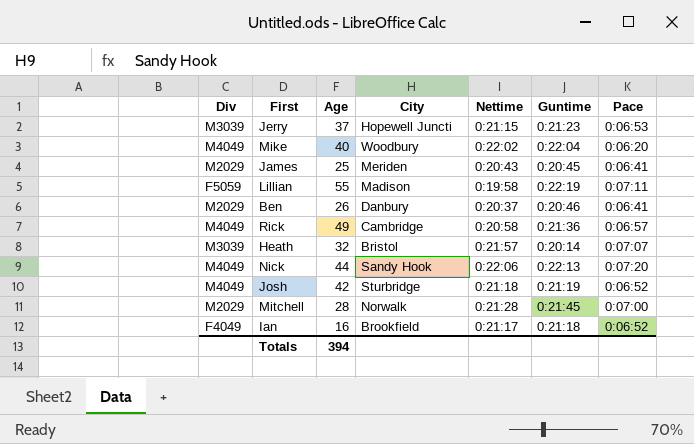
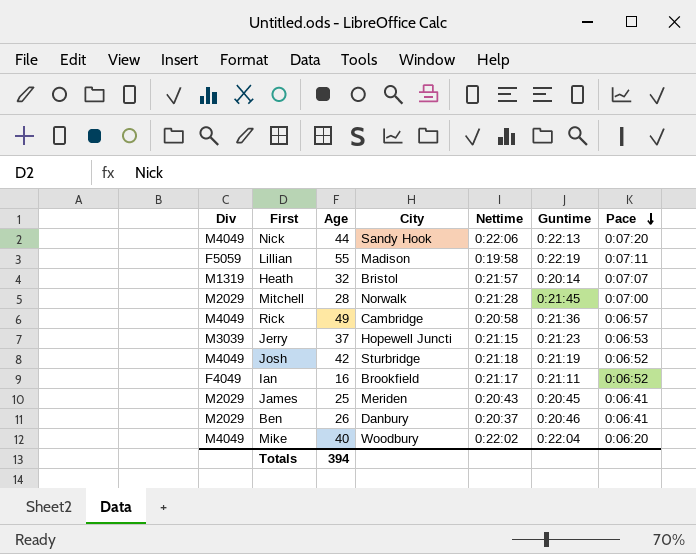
row order: none -> Pace descending
Heath | Div: M3039 -> M1319
Ian | Guntime: 0:21:18 -> 0:21:11

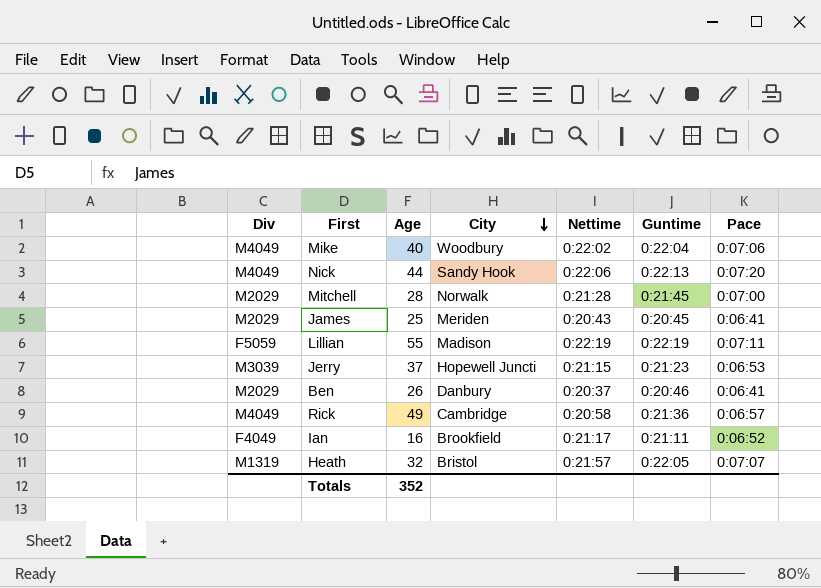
row order: Pace descending -> City descending
row Josh: M4049 | 42 | Sturbridge | 0:21:18 | 0:21:19 | 0:06:52 -> none
Mike | Pace: 0:06:20 -> 0:07:06
Lillian | Nettime: 0:19:58 -> 0:22:19
Heath | Guntime: 0:20:14 -> 0:22:05
Totals | Age: 394 -> 352

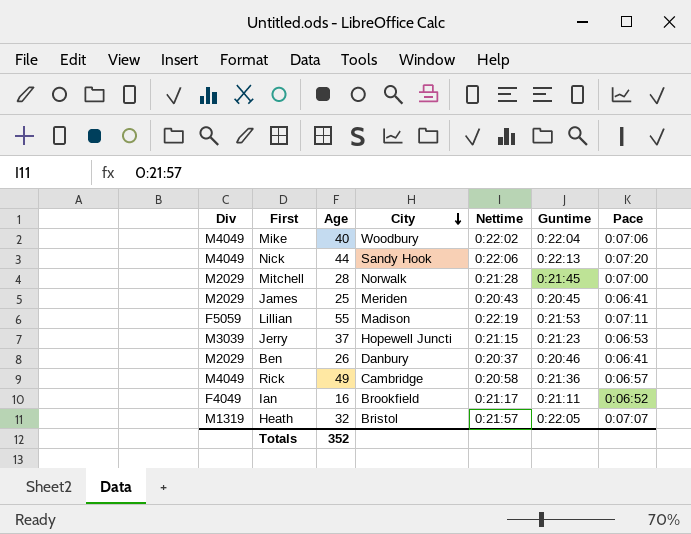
Lillian | Guntime: 0:22:19 -> 0:21:53

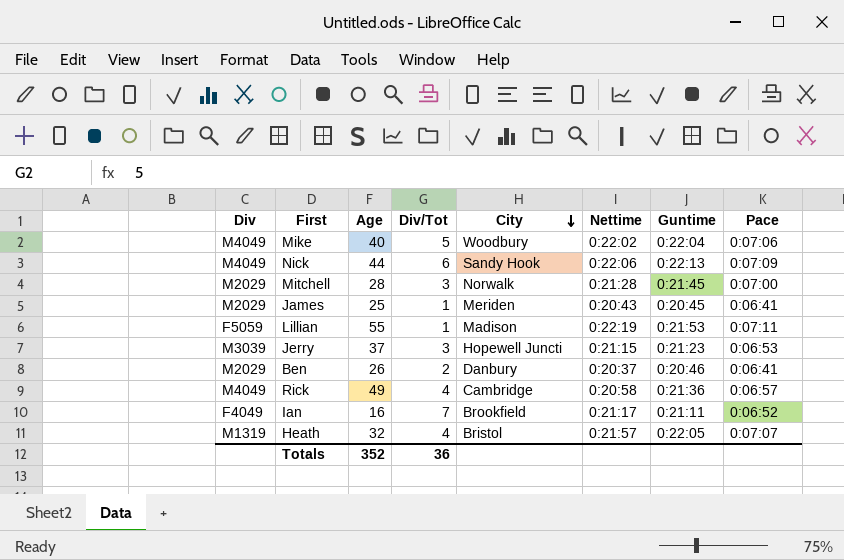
column Div/Tot | position: none -> 4
Nick | Pace: 0:07:20 -> 0:07:09

